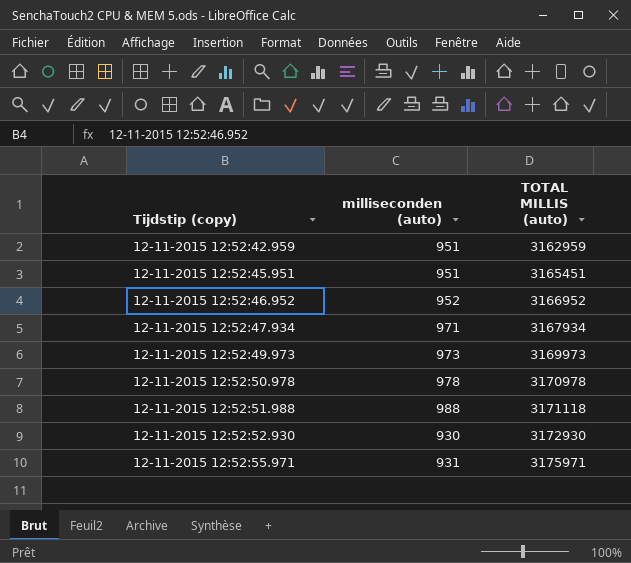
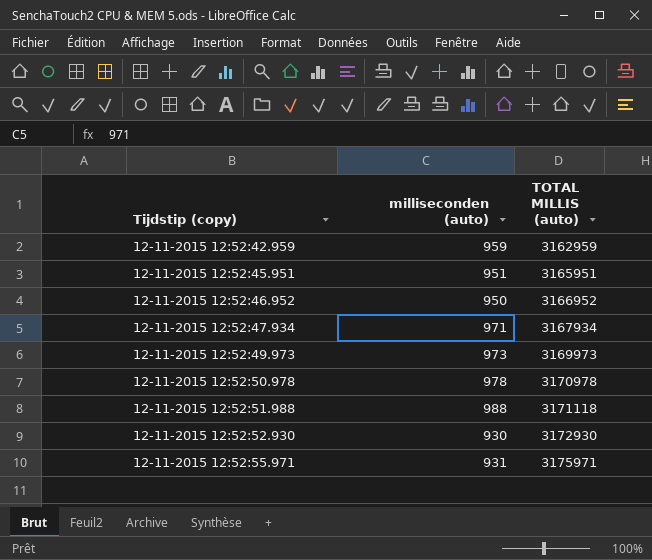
12-11-2015 12:52:42.959 | milliseconden (auto): 951 -> 959
12-11-2015 12:52:45.951 | TOTAL MILLIS (auto): 3165451 -> 3165951
12-11-2015 12:52:46.952 | milliseconden (auto): 952 -> 950

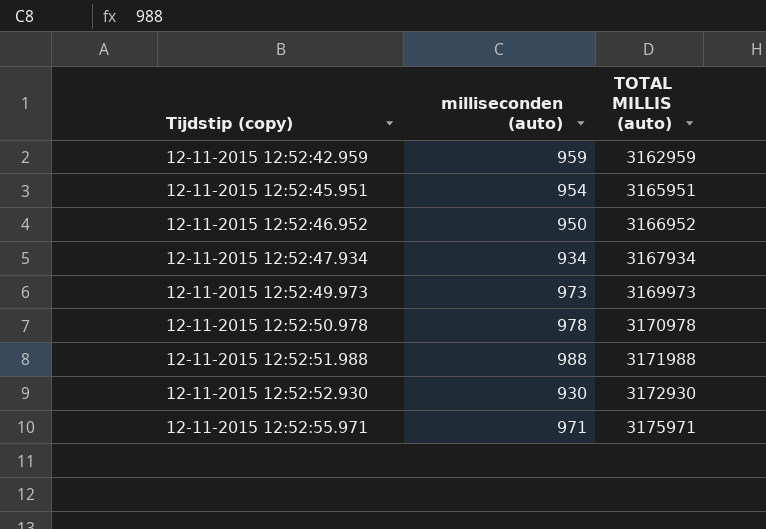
12-11-2015 12:52:45.951 | milliseconden (auto): 951 -> 954
12-11-2015 12:52:47.934 | milliseconden (auto): 971 -> 934
12-11-2015 12:52:51.988 | TOTAL MILLIS (auto): 3171118 -> 3171988
12-11-2015 12:52:55.971 | milliseconden (auto): 931 -> 971

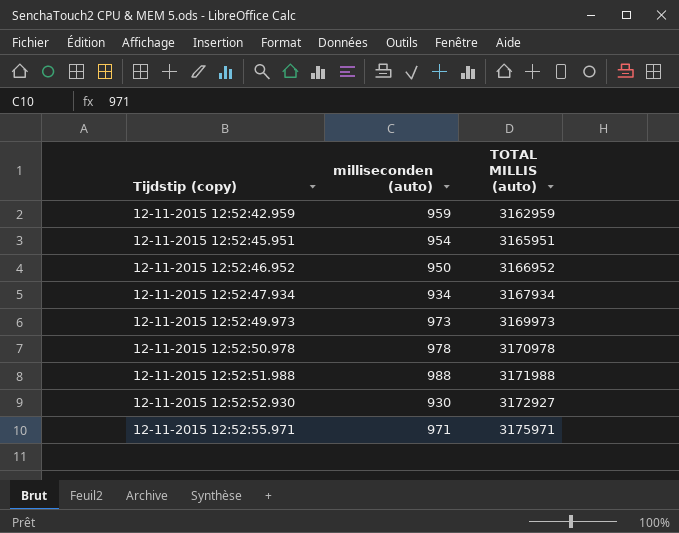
12-11-2015 12:52:52.930 | TOTAL MILLIS (auto): 3172930 -> 3172927

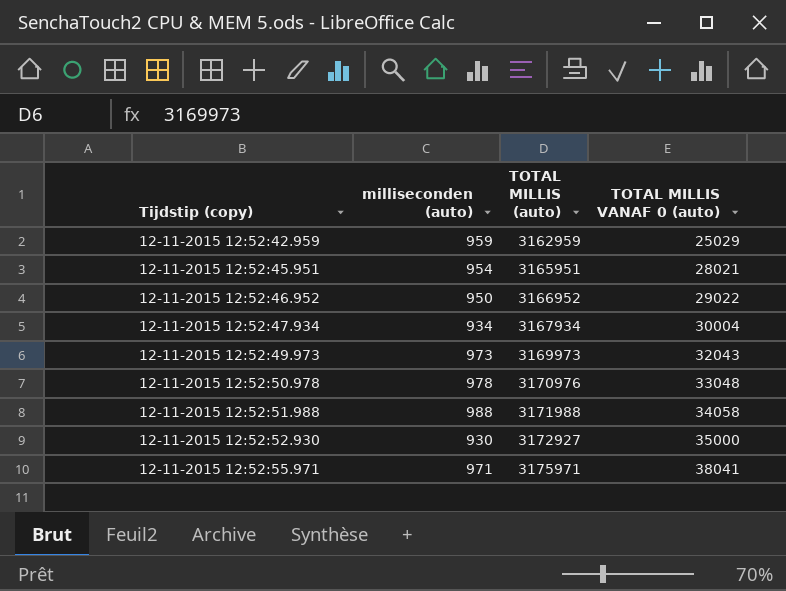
column TOTAL MILLIS VANAF 0 (auto) | position: none -> 4
12-11-2015 12:52:50.978 | TOTAL MILLIS (auto): 3170978 -> 3170976

